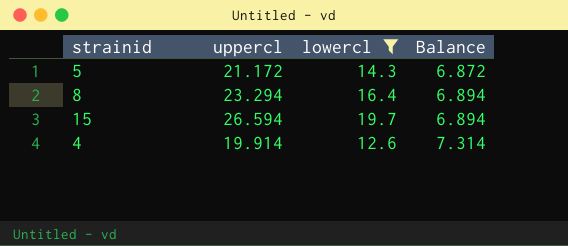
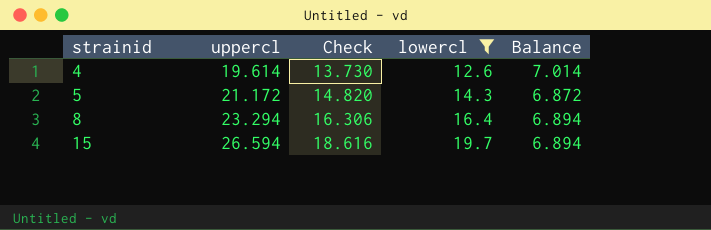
row order: Balance ascending -> strainid ascending
column Check | formula: none -> [uppercl] * 0.7
4 | uppercl: 19.914 -> 19.614
4 | Balance: 7.314 -> 7.014

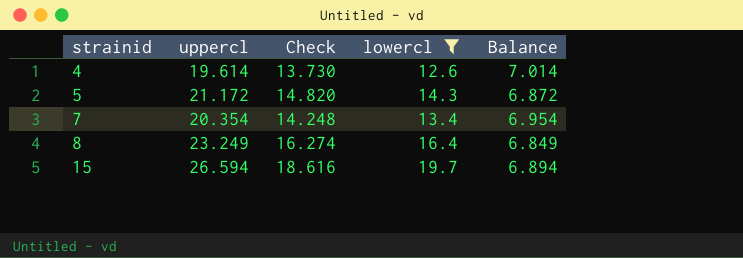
row 7: none -> 20.354 | 14.248 | 13.4 | 6.954
8 | uppercl: 23.294 -> 23.249
8 | Check: 16.306 -> 16.274
8 | Balance: 6.894 -> 6.849

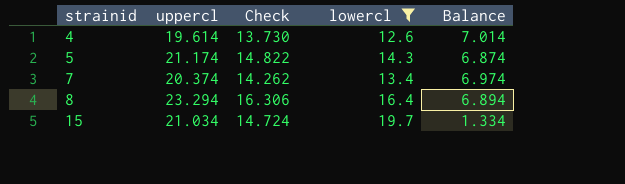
5 | uppercl: 21.172 -> 21.174
5 | Check: 14.820 -> 14.822
5 | Balance: 6.872 -> 6.874
7 | uppercl: 20.354 -> 20.374
7 | Check: 14.248 -> 14.262
7 | Balance: 6.954 -> 6.974
8 | uppercl: 23.249 -> 23.294
8 | Check: 16.274 -> 16.306
8 | Balance: 6.849 -> 6.894
15 | uppercl: 26.594 -> 21.034
15 | Check: 18.616 -> 14.724
15 | Balance: 6.894 -> 1.334

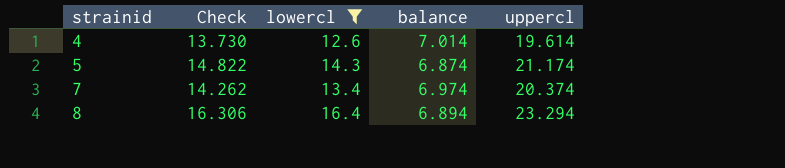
column name: Balance -> balance
column uppercl | position: 2 -> 5
row 15: 21.034 | 14.724 | 19.7 | 1.334 -> none

